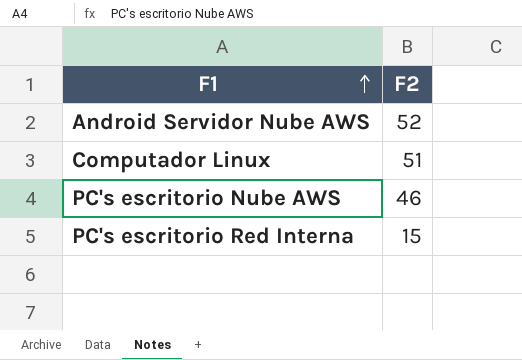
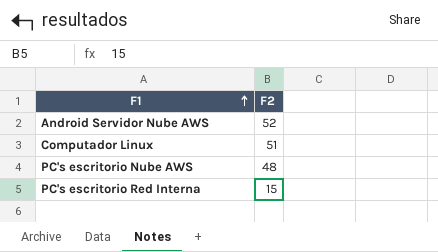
PC's escritorio Nube AWS | F2: 46 -> 48

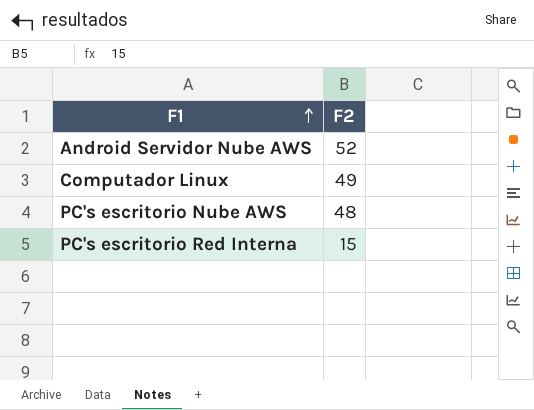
Computador Linux | F2: 51 -> 49

